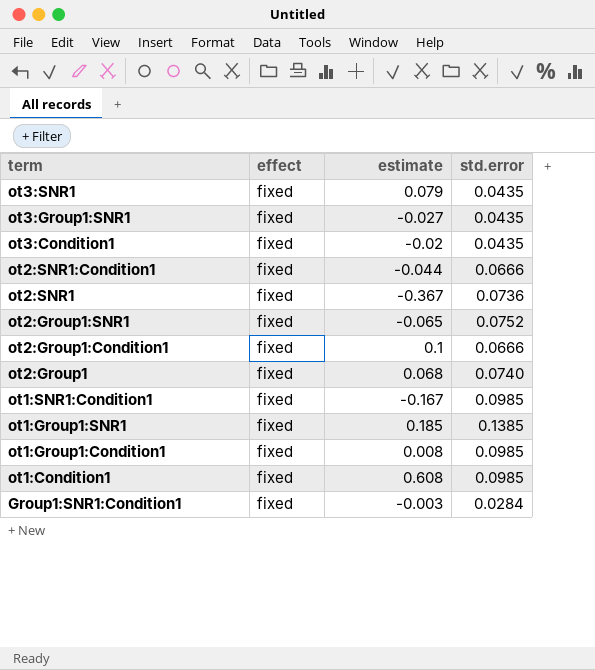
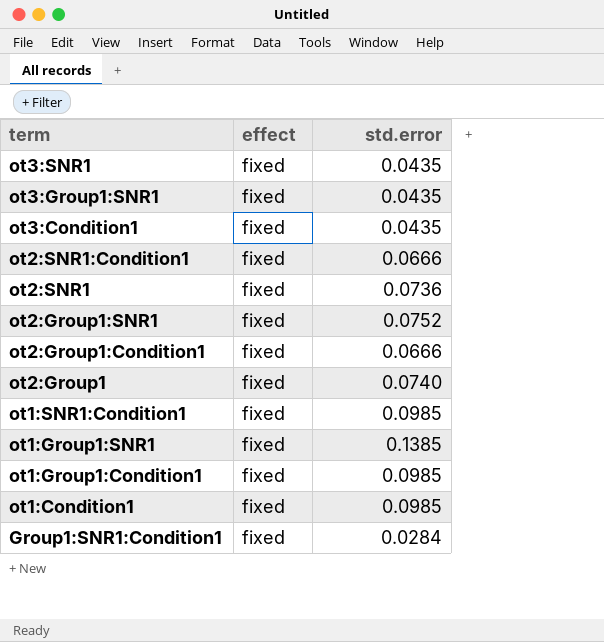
column estimate | position: 3 -> none

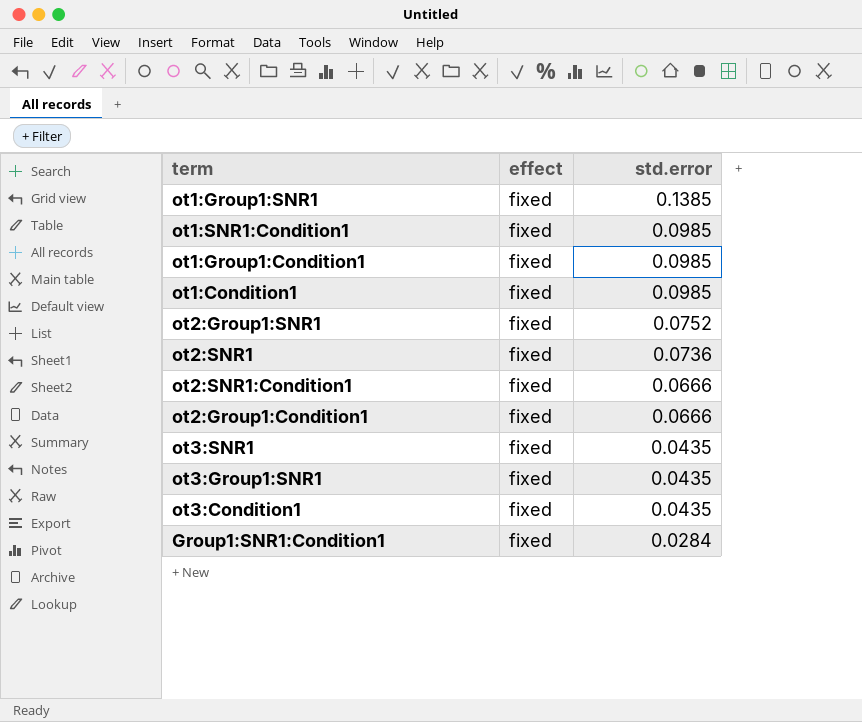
row order: term descending -> std.error descending
row ot2:Group1: fixed | 0.0740 -> none

